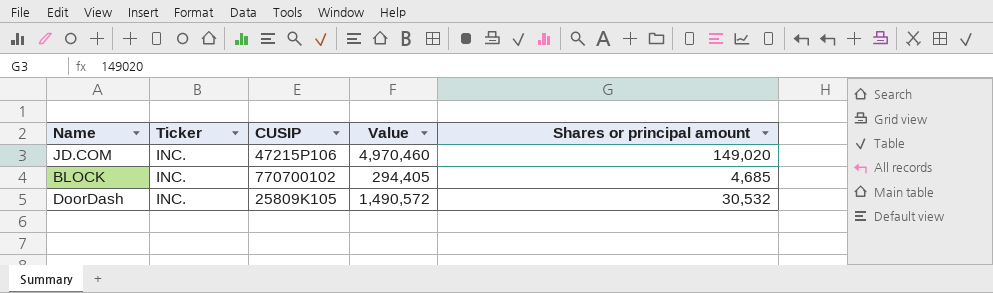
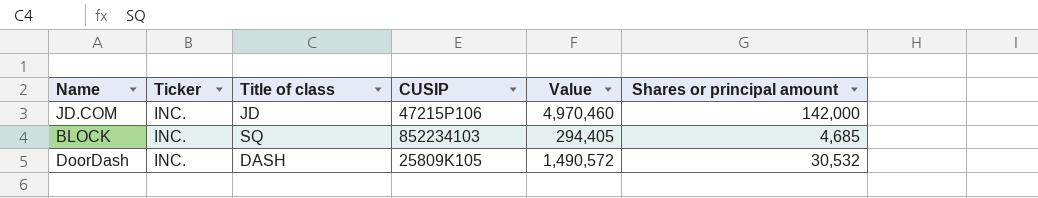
column Title of class | position: none -> 3
JD.COM | Shares or principal amount: 149,020 -> 142,000
BLOCK | CUSIP: 770700102 -> 852234103

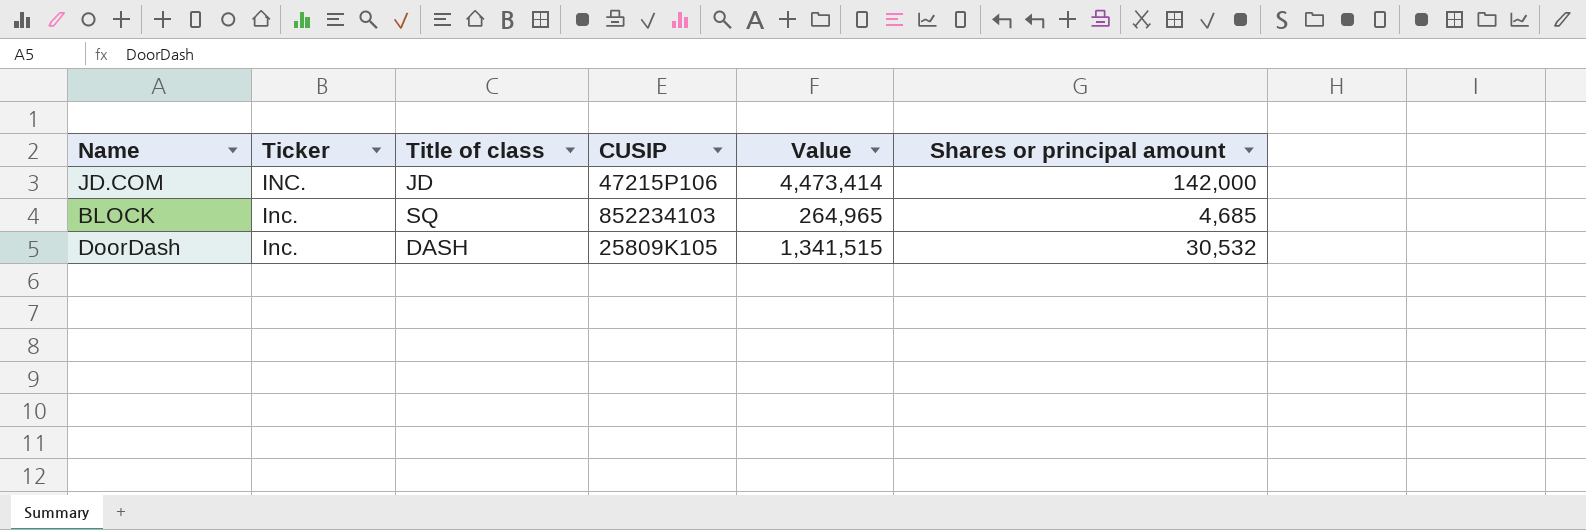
JD.COM | Value: 4,970,460 -> 4,473,414
BLOCK | Ticker: INC. -> Inc.
BLOCK | Value: 294,405 -> 264,965
DoorDash | Ticker: INC. -> Inc.
DoorDash | Value: 1,490,572 -> 1,341,515

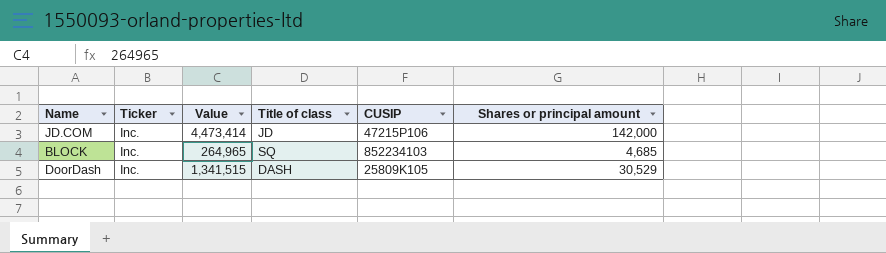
column Value | position: 5 -> 3
JD.COM | Ticker: INC. -> Inc.
DoorDash | Shares or principal amount: 30,532 -> 30,529

